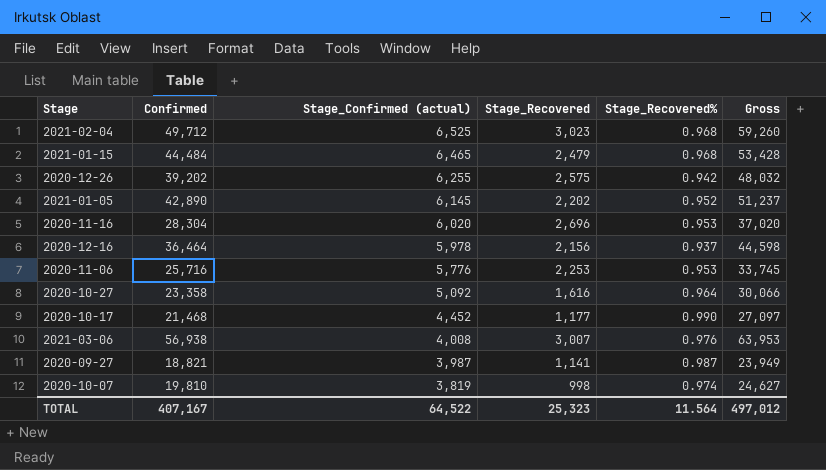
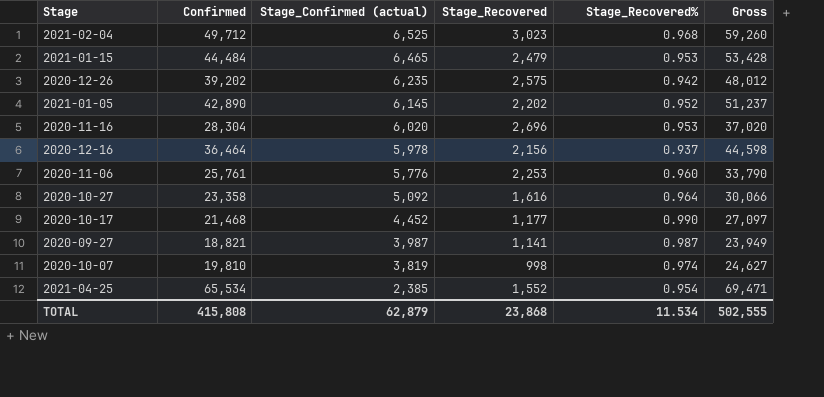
row 2021-03-06: 56,938 | 4,008 | 3,007 | 0.976 | 63,953 -> none
2021-01-15 | Stage_Recovered%: 0.968 -> 0.953
2020-12-26 | Stage_Confirmed (actual): 6,255 -> 6,235
2020-12-26 | Gross: 48,032 -> 48,012
2020-11-06 | Confirmed: 25,716 -> 25,761
2020-11-06 | Stage_Recovered%: 0.953 -> 0.960
2020-11-06 | Gross: 33,745 -> 33,790
row 2021-04-25: none -> 65,534 | 2,385 | 1,552 | 0.954 | 69,471
TOTAL | Confirmed: 407,167 -> 415,808
TOTAL | Stage_Confirmed (actual): 64,522 -> 62,879
TOTAL | Stage_Recovered: 25,323 -> 23,868
TOTAL | Stage_Recovered%: 11.564 -> 11.534
TOTAL | Gross: 497,012 -> 502,555

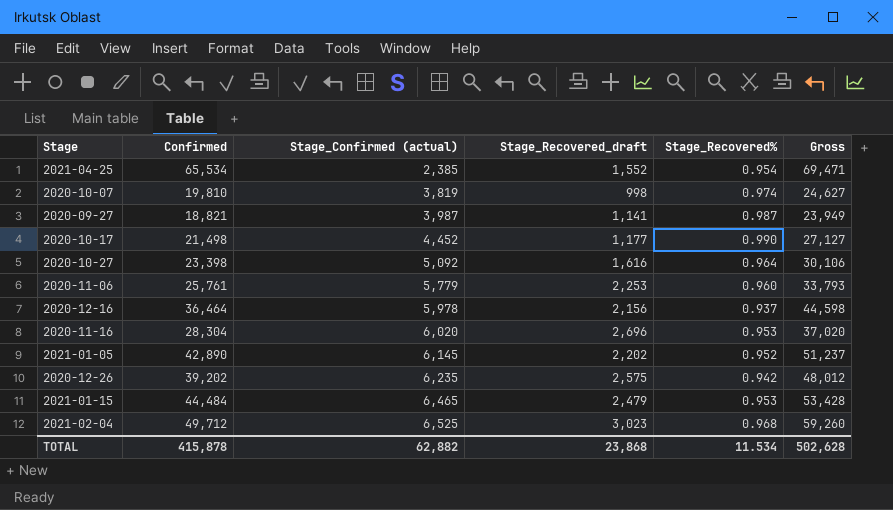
row order: Stage_Confirmed (actual) descending -> Stage_Confirmed (actual) ascending
column name: Stage_Recovered -> Stage_Recovered_draft
2020-10-17 | Confirmed: 21,468 -> 21,498
2020-10-17 | Gross: 27,097 -> 27,127
2020-10-27 | Confirmed: 23,358 -> 23,398
2020-10-27 | Gross: 30,066 -> 30,106
2020-11-06 | Stage_Confirmed (actual): 5,776 -> 5,779
2020-11-06 | Gross: 33,790 -> 33,793
TOTAL | Confirmed: 415,808 -> 415,878
TOTAL | Stage_Confirmed (actual): 62,879 -> 62,882
TOTAL | Gross: 502,555 -> 502,628

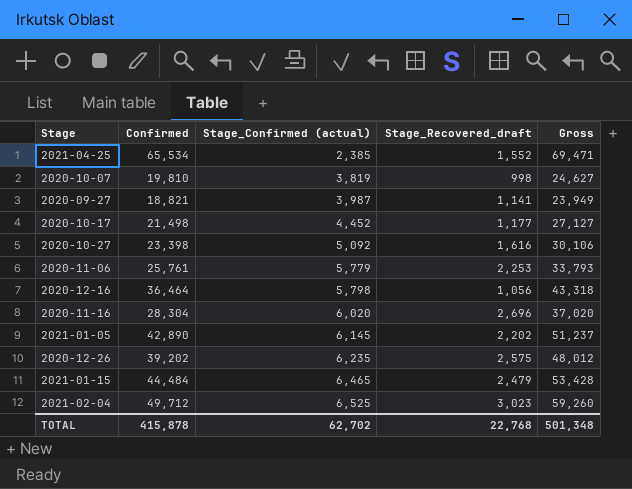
column Stage_Recovered% | position: 5 -> none
2020-12-16 | Stage_Confirmed (actual): 5,978 -> 5,798
2020-12-16 | Stage_Recovered_draft: 2,156 -> 1,056
2020-12-16 | Gross: 44,598 -> 43,318
TOTAL | Stage_Confirmed (actual): 62,882 -> 62,702
TOTAL | Stage_Recovered_draft: 23,868 -> 22,768
TOTAL | Gross: 502,628 -> 501,348

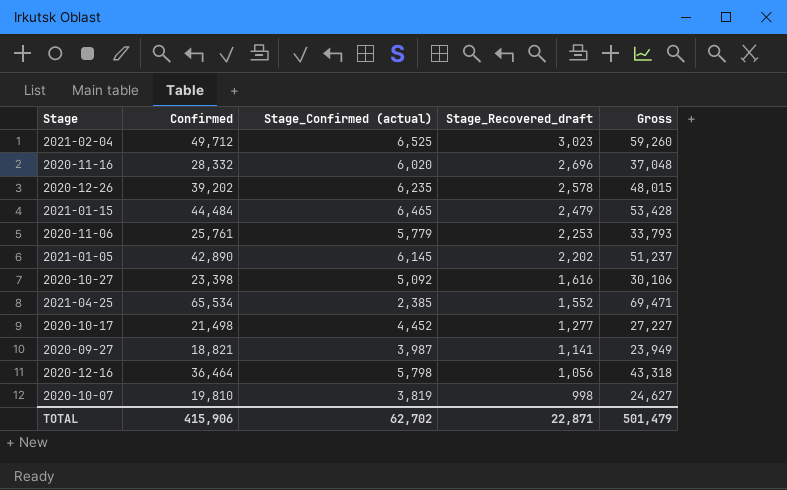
row order: Stage_Confirmed (actual) ascending -> Stage_Recovered_draft descending
2020-11-16 | Confirmed: 28,304 -> 28,332
2020-11-16 | Gross: 37,020 -> 37,048
2020-12-26 | Stage_Recovered_draft: 2,575 -> 2,578
2020-12-26 | Gross: 48,012 -> 48,015
2020-10-17 | Stage_Recovered_draft: 1,177 -> 1,277
2020-10-17 | Gross: 27,127 -> 27,227
TOTAL | Confirmed: 415,878 -> 415,906
TOTAL | Stage_Recovered_draft: 22,768 -> 22,871
TOTAL | Gross: 501,348 -> 501,479

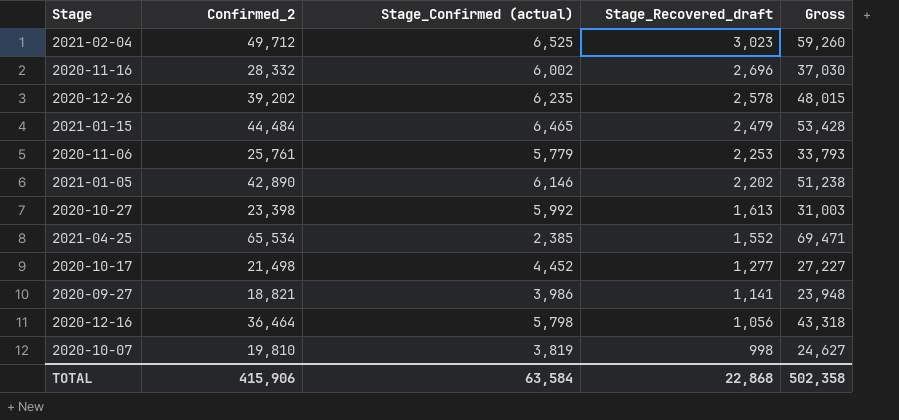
column name: Confirmed -> Confirmed_2
2020-11-16 | Stage_Confirmed (actual): 6,020 -> 6,002
2020-11-16 | Gross: 37,048 -> 37,030
2021-01-05 | Stage_Confirmed (actual): 6,145 -> 6,146
2021-01-05 | Gross: 51,237 -> 51,238
2020-10-27 | Stage_Confirmed (actual): 5,092 -> 5,992
2020-10-27 | Stage_Recovered_draft: 1,616 -> 1,613
2020-10-27 | Gross: 30,106 -> 31,003
2020-09-27 | Stage_Confirmed (actual): 3,987 -> 3,986
2020-09-27 | Gross: 23,949 -> 23,948
TOTAL | Stage_Confirmed (actual): 62,702 -> 63,584
TOTAL | Stage_Recovered_draft: 22,871 -> 22,868
TOTAL | Gross: 501,479 -> 502,358

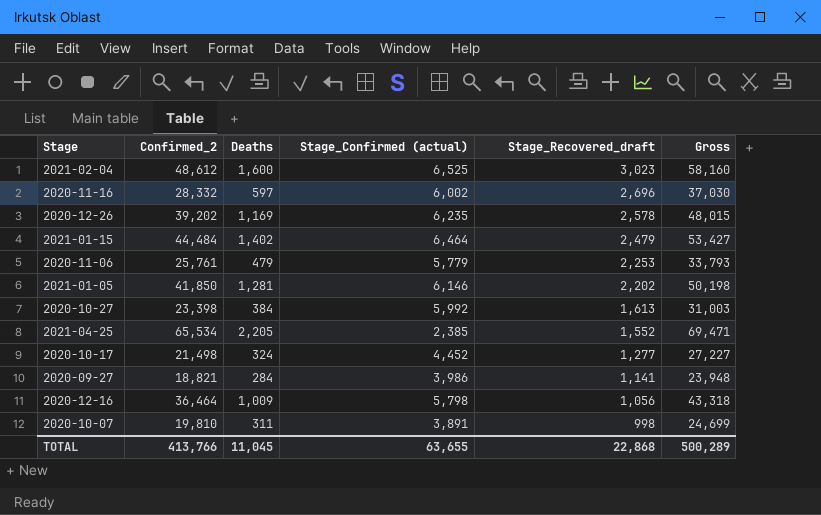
column Deaths | position: none -> 3
2021-02-04 | Confirmed_2: 49,712 -> 48,612
2021-02-04 | Gross: 59,260 -> 58,160
2021-01-15 | Stage_Confirmed (actual): 6,465 -> 6,464
2021-01-15 | Gross: 53,428 -> 53,427
2021-01-05 | Confirmed_2: 42,890 -> 41,850
2021-01-05 | Gross: 51,238 -> 50,198
2020-10-07 | Stage_Confirmed (actual): 3,819 -> 3,891
2020-10-07 | Gross: 24,627 -> 24,699
TOTAL | Confirmed_2: 415,906 -> 413,766
TOTAL | Stage_Confirmed (actual): 63,584 -> 63,655
TOTAL | Gross: 502,358 -> 500,289

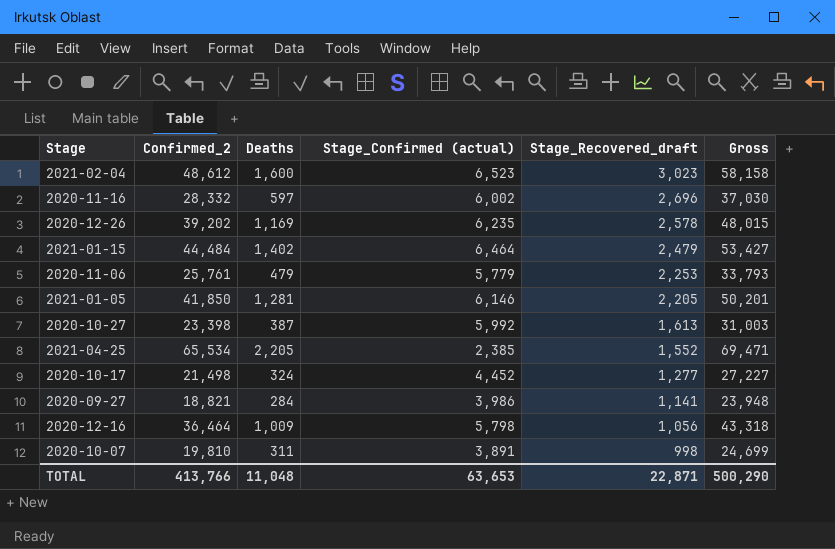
2021-02-04 | Stage_Confirmed (actual): 6,525 -> 6,523
2021-02-04 | Gross: 58,160 -> 58,158
2021-01-05 | Stage_Recovered_draft: 2,202 -> 2,205
2021-01-05 | Gross: 50,198 -> 50,201
2020-10-27 | Deaths: 384 -> 387
TOTAL | Deaths: 11,045 -> 11,048
TOTAL | Stage_Confirmed (actual): 63,655 -> 63,653
TOTAL | Stage_Recovered_draft: 22,868 -> 22,871
TOTAL | Gross: 500,289 -> 500,290

